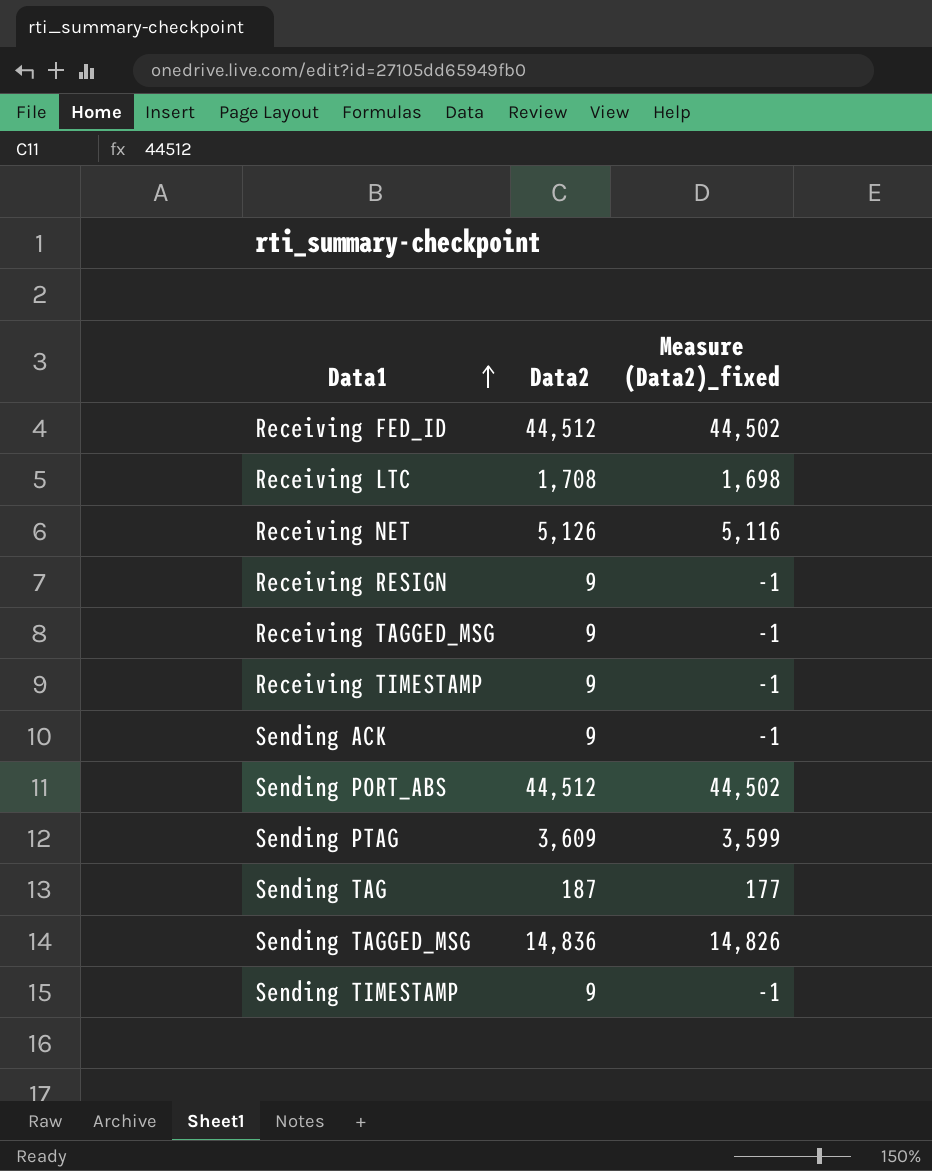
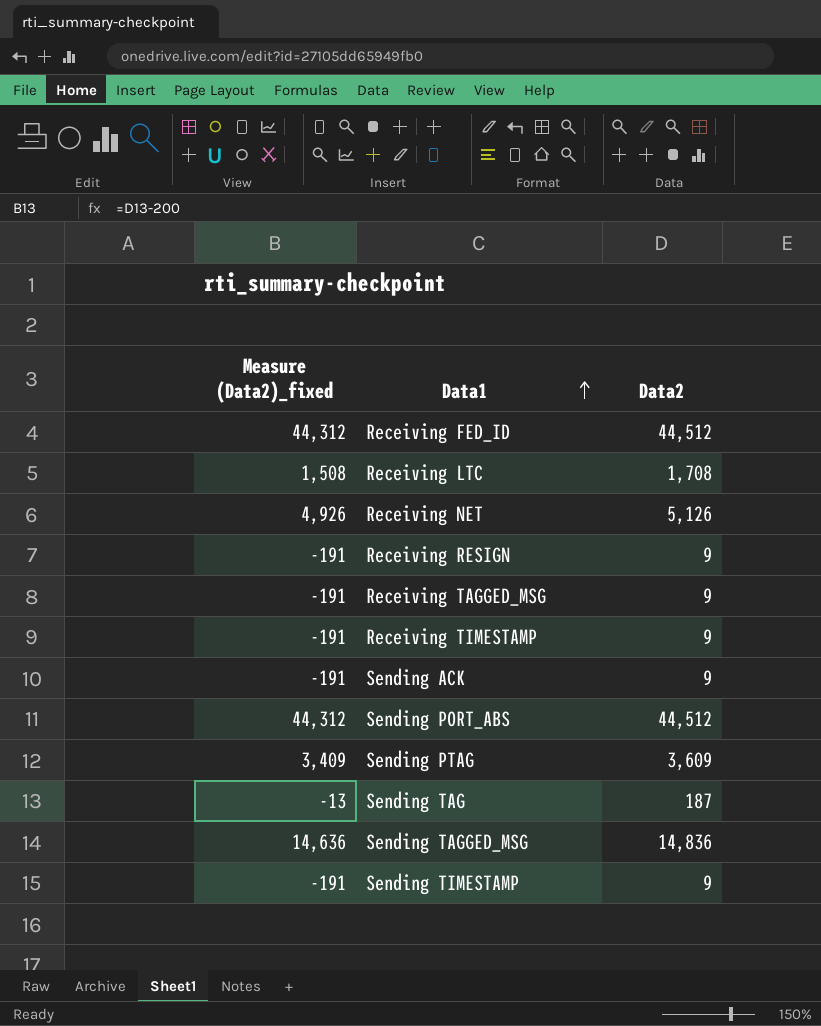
column Measure (Data2)_fixed | formula: [Data2] - 10 -> [Data2] - 200
column Measure (Data2)_fixed | position: 3 -> 1

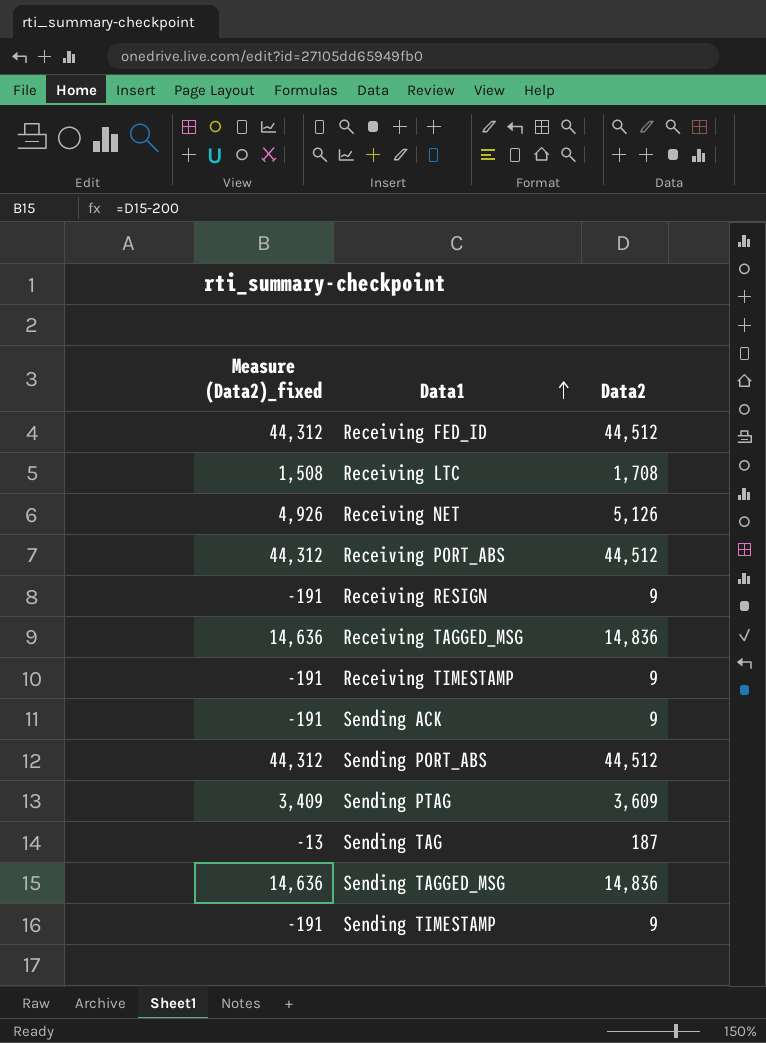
row Receiving PORT_ABS: none -> 44,312 | 44,512
Receiving TAGGED_MSG | Measure (Data2)_fixed: -191 -> 14,636
Receiving TAGGED_MSG | Data2: 9 -> 14,836

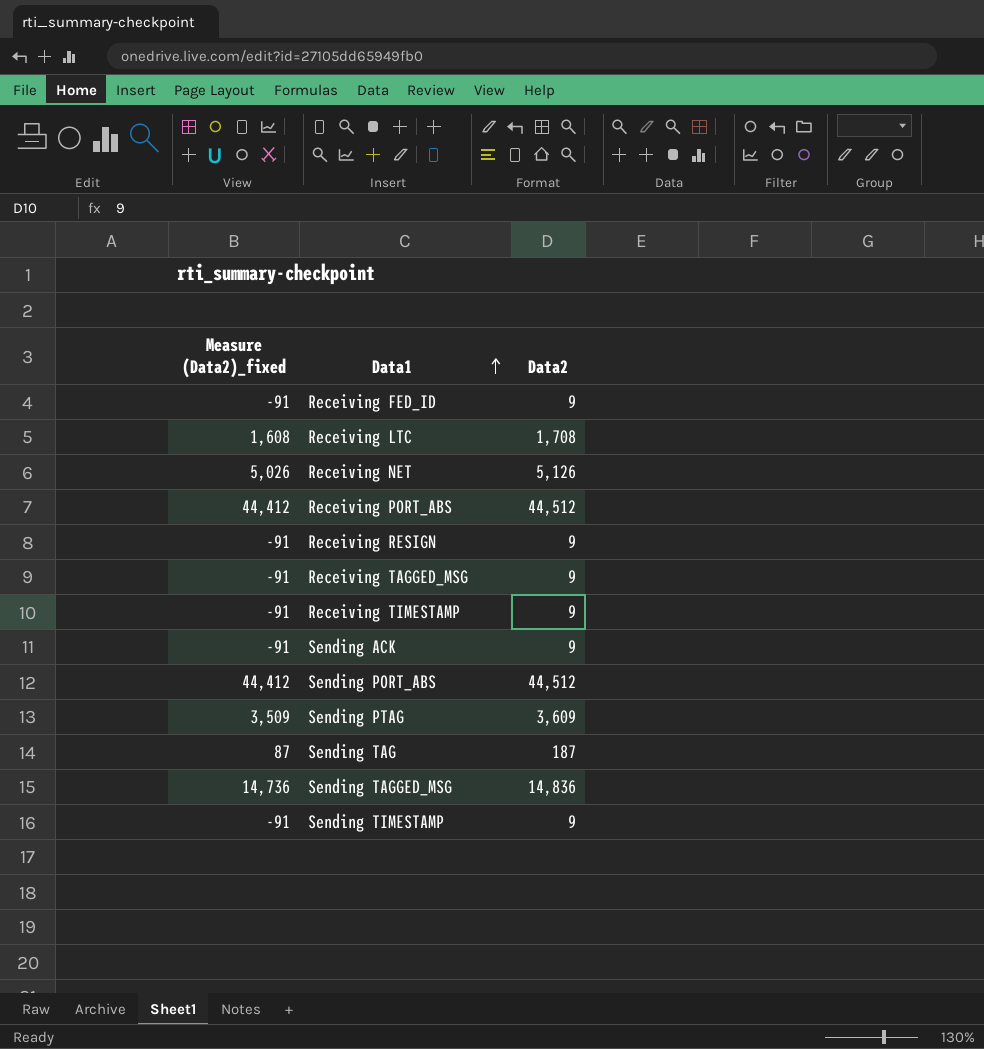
column Measure (Data2)_fixed | formula: [Data2] - 200 -> [Data2] - 100
Receiving FED_ID | Data2: 44,512 -> 9
Receiving TAGGED_MSG | Data2: 14,836 -> 9

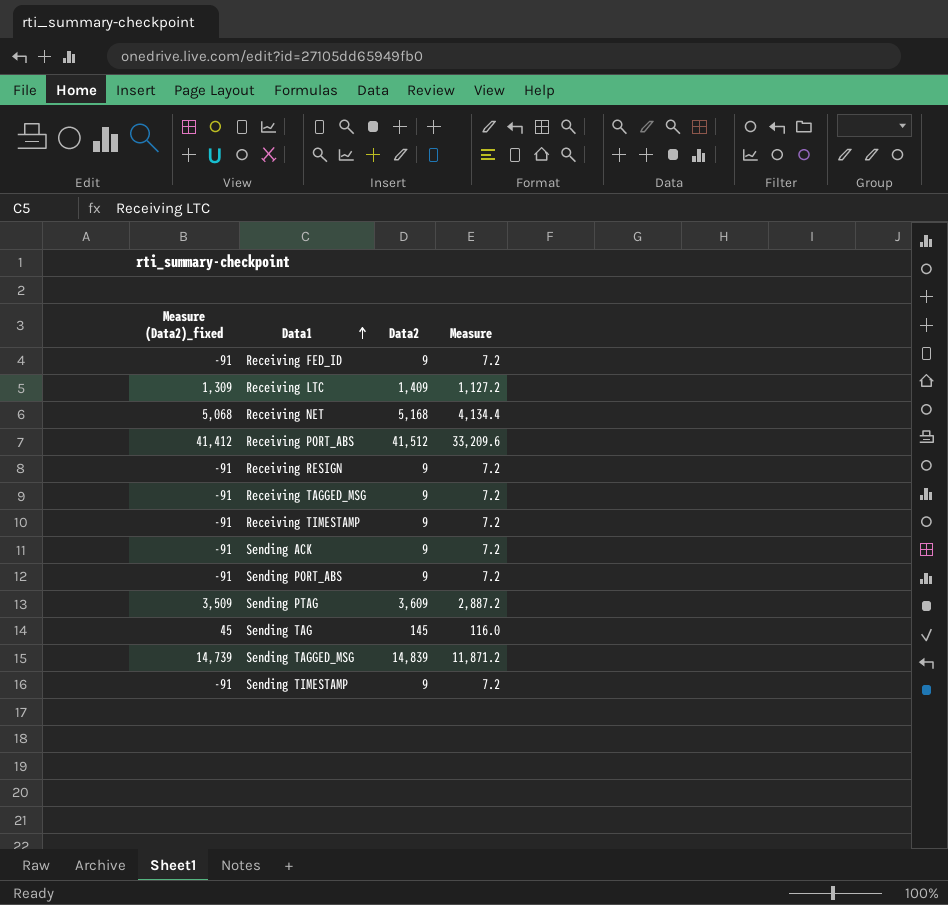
column Measure | formula: none -> [Data2] * 0.8
Receiving LTC | Measure (Data2)_fixed: 1,608 -> 1,309
Receiving LTC | Data2: 1,708 -> 1,409
Receiving NET | Measure (Data2)_fixed: 5,026 -> 5,068
Receiving NET | Data2: 5,126 -> 5,168
Receiving PORT_ABS | Measure (Data2)_fixed: 44,412 -> 41,412
Receiving PORT_ABS | Data2: 44,512 -> 41,512
Sending PORT_ABS | Measure (Data2)_fixed: 44,412 -> -91
Sending PORT_ABS | Data2: 44,512 -> 9
Sending TAG | Measure (Data2)_fixed: 87 -> 45
Sending TAG | Data2: 187 -> 145
Sending TAGGED_MSG | Measure (Data2)_fixed: 14,736 -> 14,739
Sending TAGGED_MSG | Data2: 14,836 -> 14,839

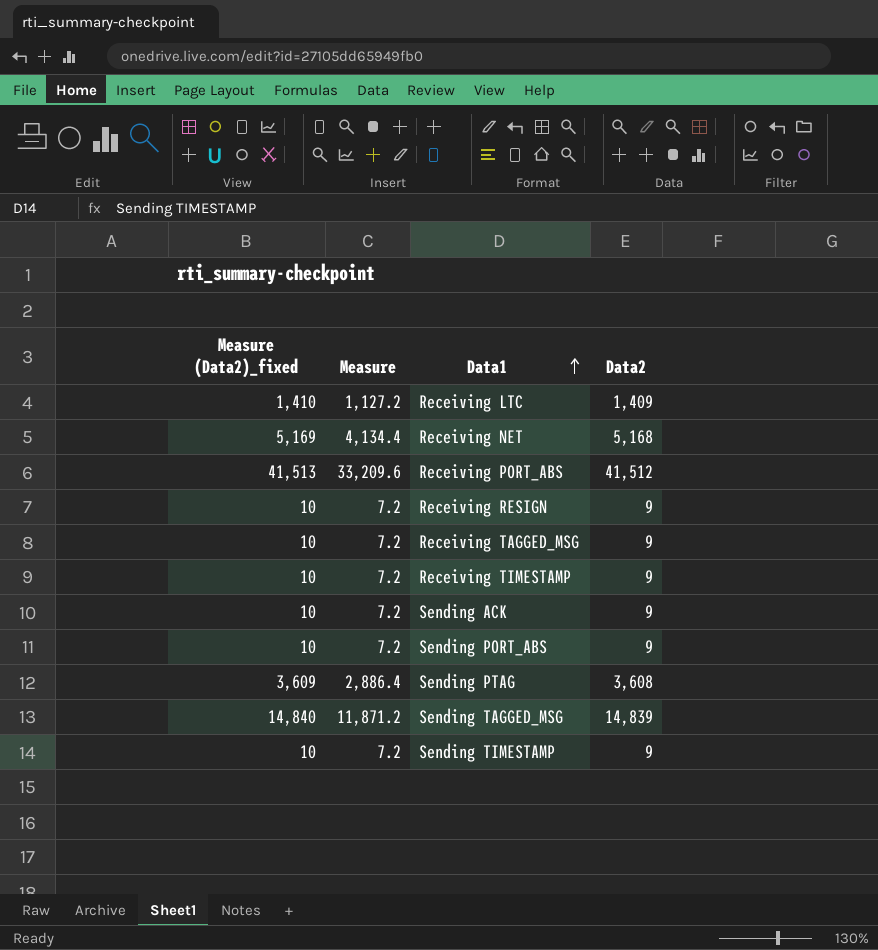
column Measure (Data2)_fixed | formula: [Data2] - 100 -> [Data2] + 1
column Measure | position: 4 -> 2
row Receiving FED_ID: -91 | 9 | 7.2 -> none
row Sending TAG: 45 | 145 | 116.0 -> none
Sending PTAG | Measure: 2,887.2 -> 2,886.4
Sending PTAG | Data2: 3,609 -> 3,608

